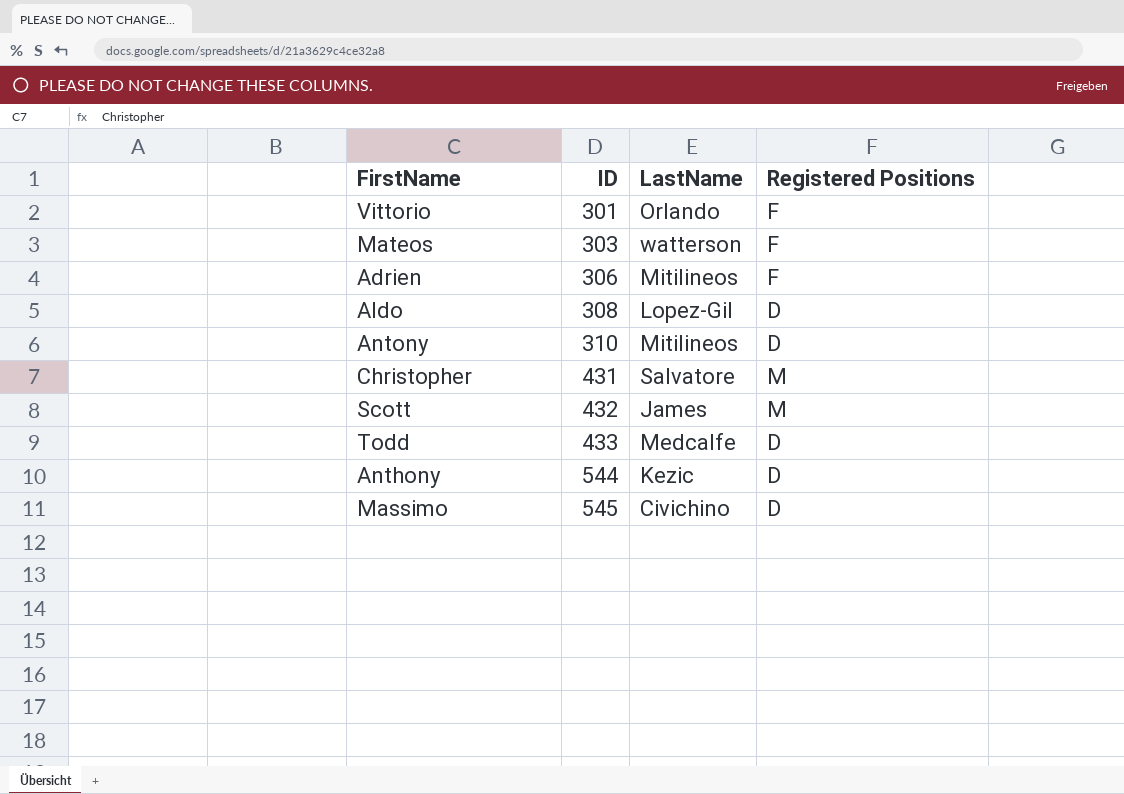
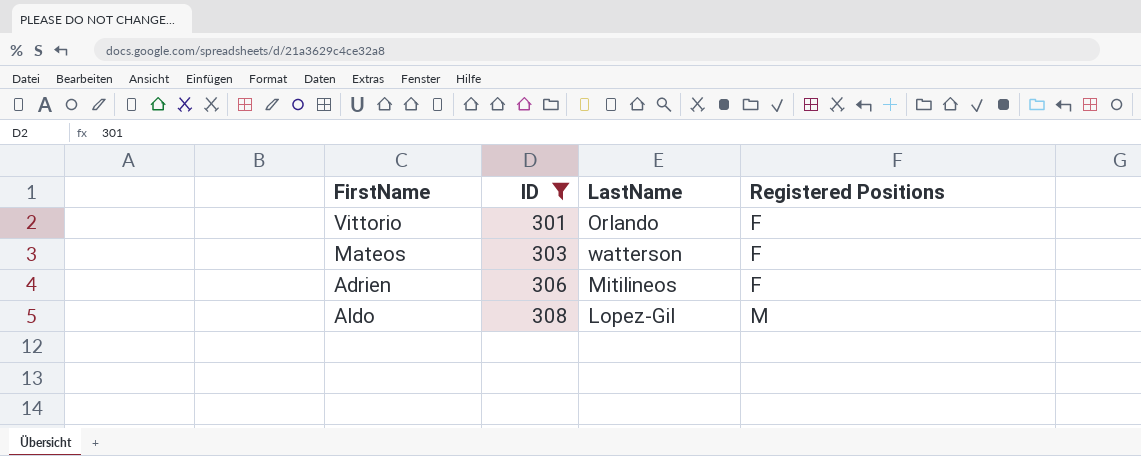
filter: none -> ID <= 308
Aldo | Registered Positions: D -> M

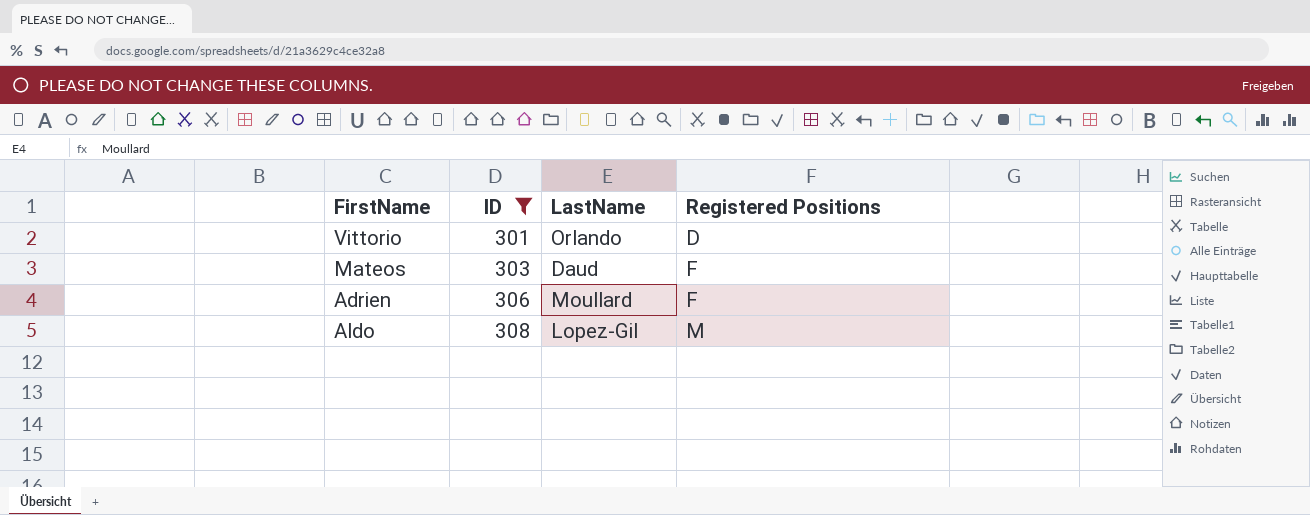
Vittorio | Registered Positions: F -> D
Mateos | LastName: watterson -> Daud
Adrien | LastName: Mitilineos -> Moullard

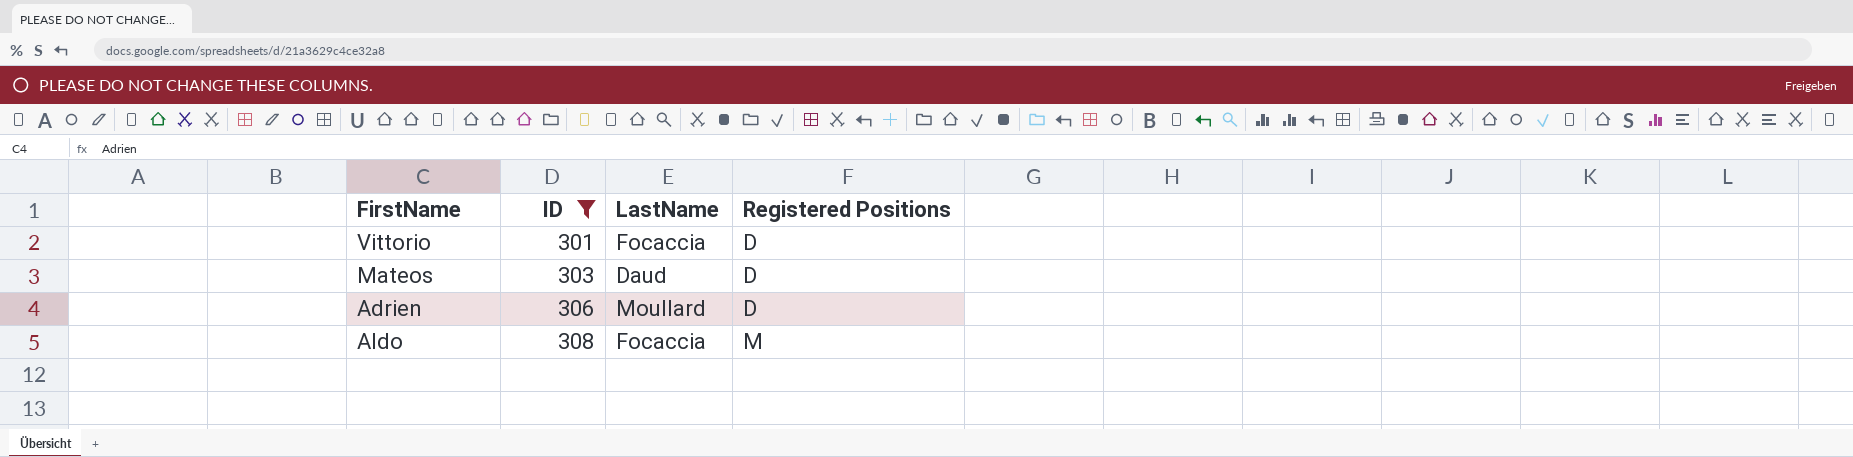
Vittorio | LastName: Orlando -> Focaccia
Mateos | Registered Positions: F -> D
Adrien | Registered Positions: F -> D
Aldo | LastName: Lopez-Gil -> Focaccia

